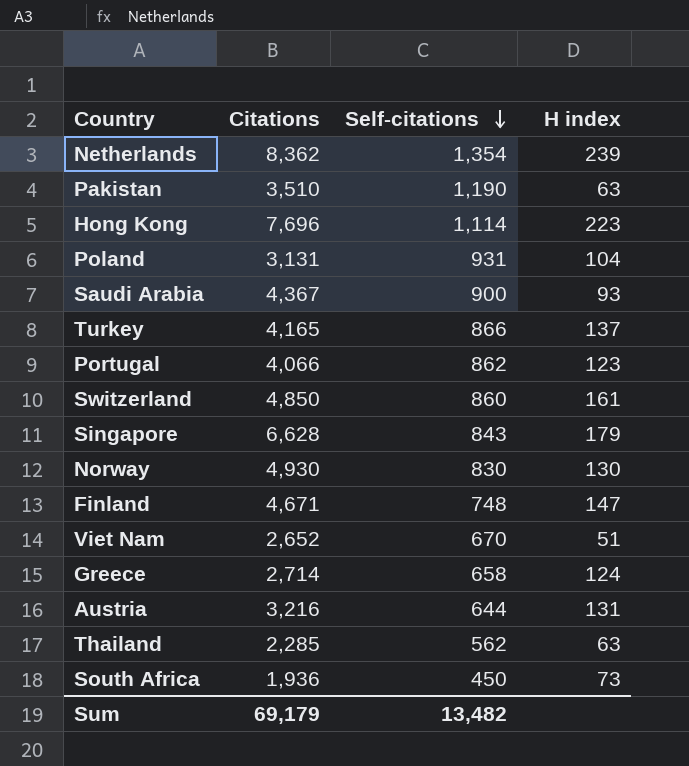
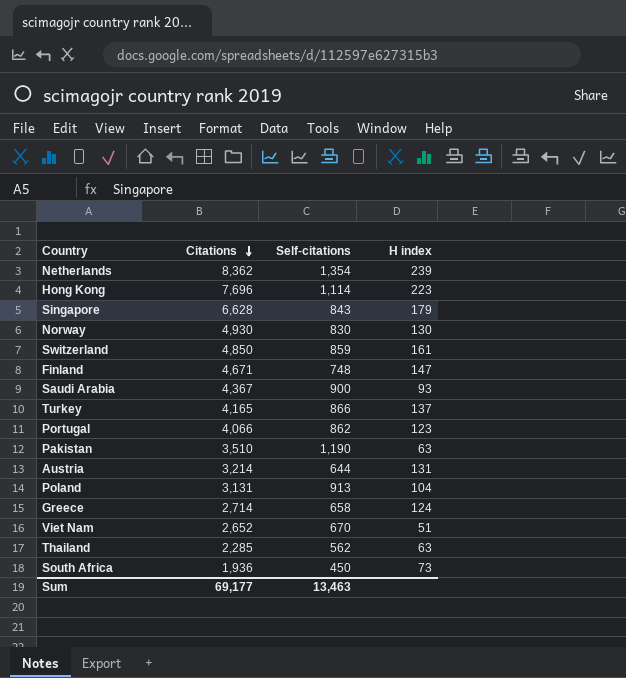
row order: Self-citations descending -> Citations descending
Switzerland | Self-citations: 860 -> 859
Austria | Citations: 3,216 -> 3,214
Poland | Self-citations: 931 -> 913
Sum | Citations: 69,179 -> 69,177
Sum | Self-citations: 13,482 -> 13,463

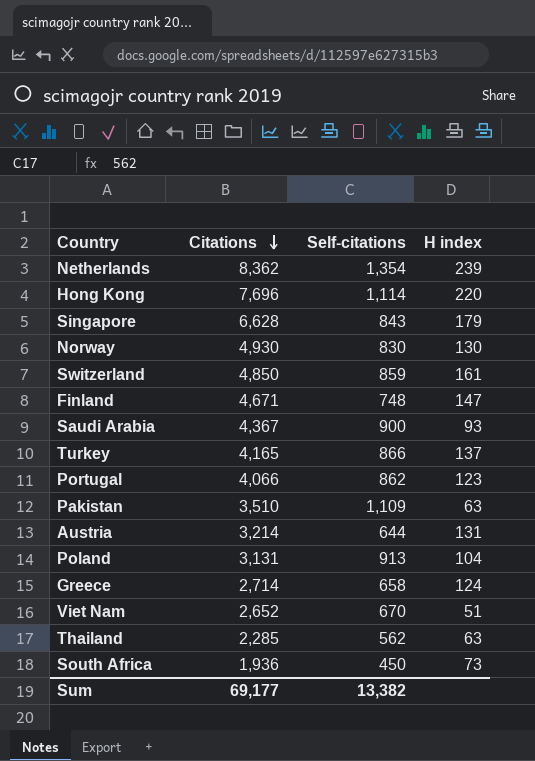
Hong Kong | H index: 223 -> 220
Pakistan | Self-citations: 1,190 -> 1,109
Sum | Self-citations: 13,463 -> 13,382

